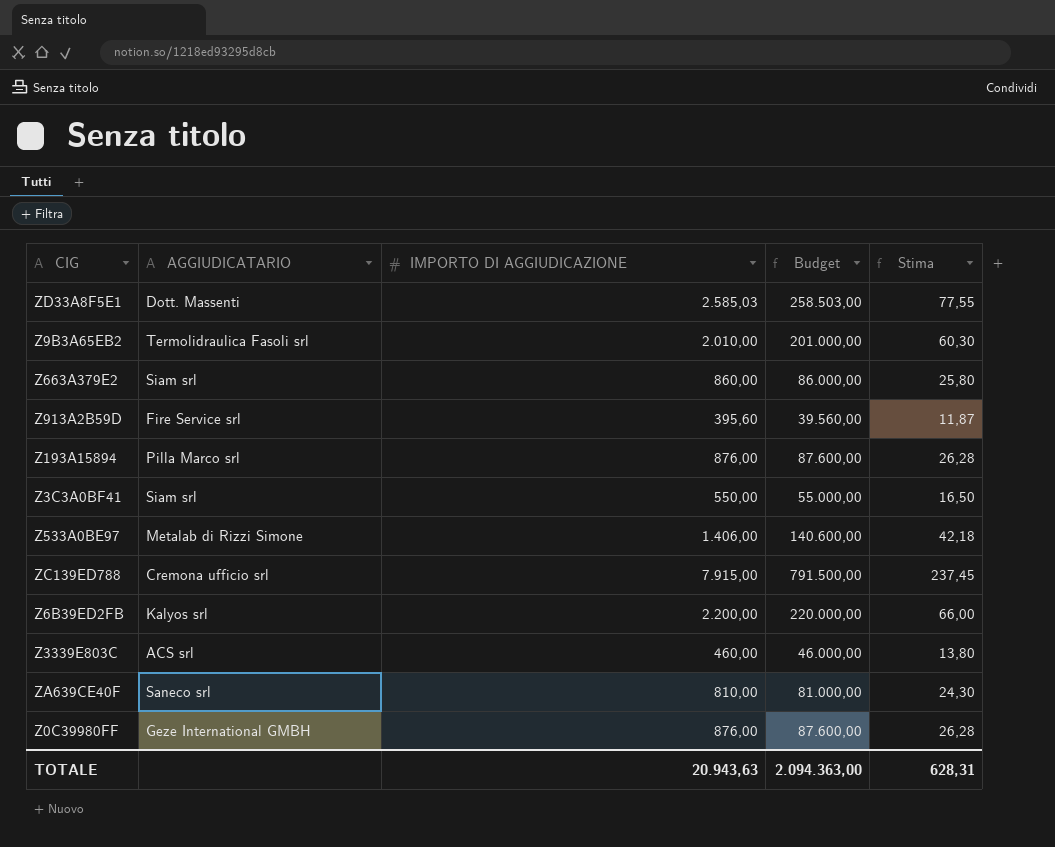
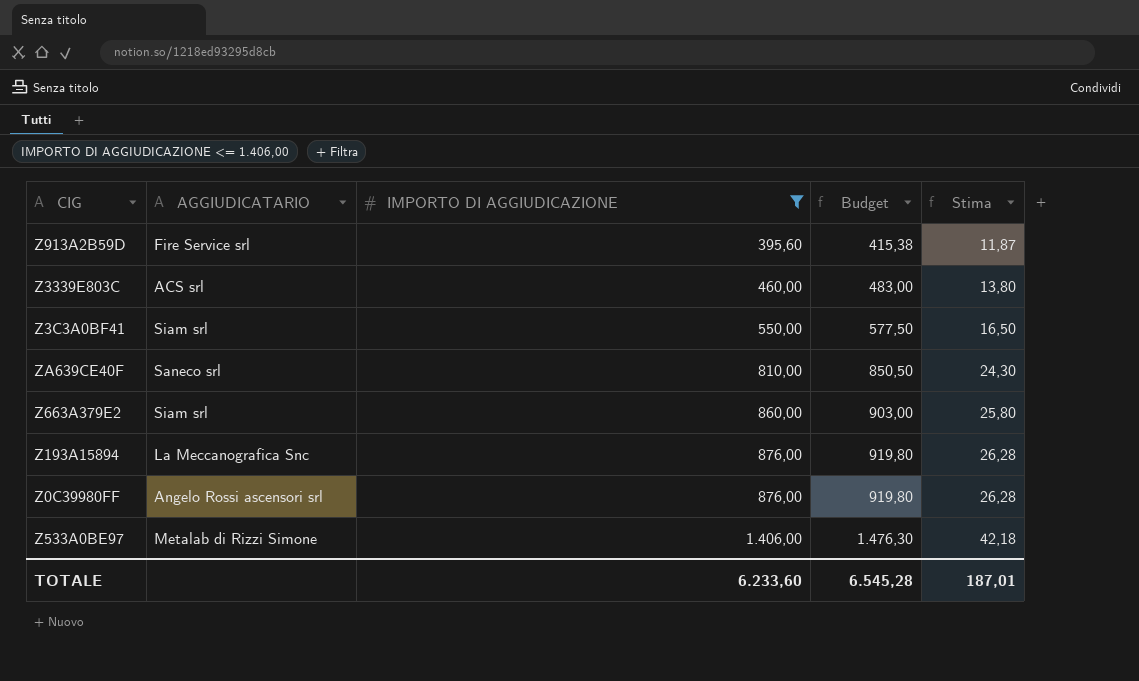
filter: none -> IMPORTO DI AGGIUDICAZIONE <= 1.406,00
row order: none -> IMPORTO DI AGGIUDICAZIONE ascending
column Budget | formula: [IMPORTO DI AGGIUDICAZIONE] * 100 -> [IMPORTO DI AGGIUDICAZIONE] * 1,05
Z193A15894 | AGGIUDICATARIO: Pilla Marco srl -> La Meccanografica Snc
Z0C39980FF | AGGIUDICATARIO: Geze International GMBH -> Angelo Rossi ascensori srl
TOTALE | IMPORTO DI AGGIUDICAZIONE: 20.943,63 -> 6.233,60
TOTALE | Budget: 2.094.363,00 -> 6.545,28
TOTALE | Stima: 628,31 -> 187,01

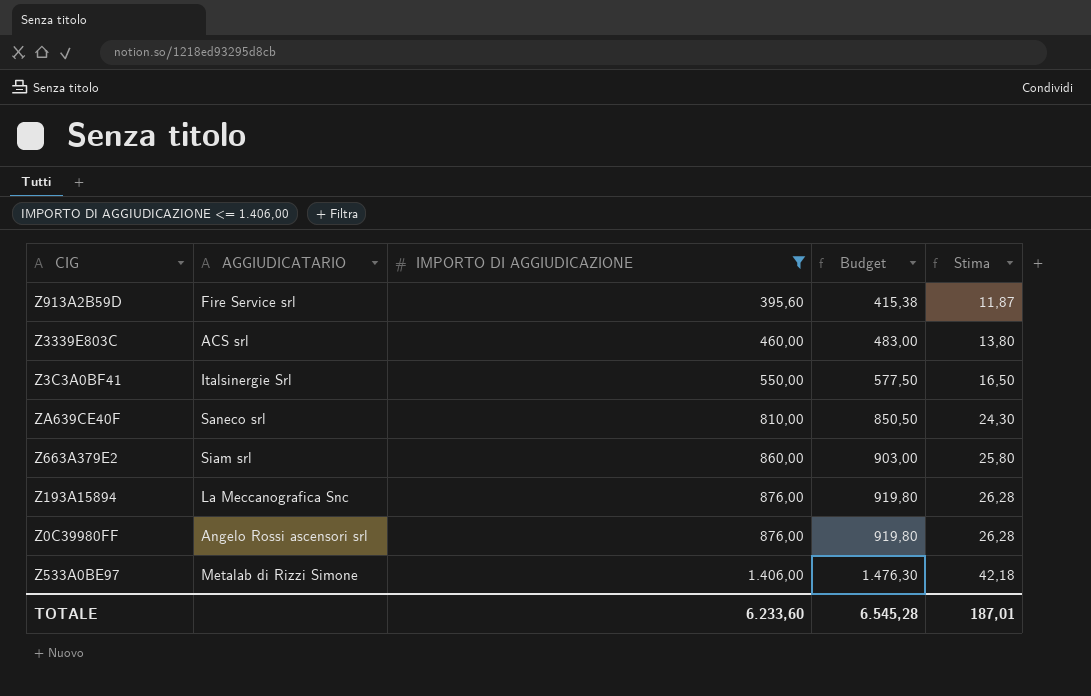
Z3C3A0BF41 | AGGIUDICATARIO: Siam srl -> Italsinergie Srl

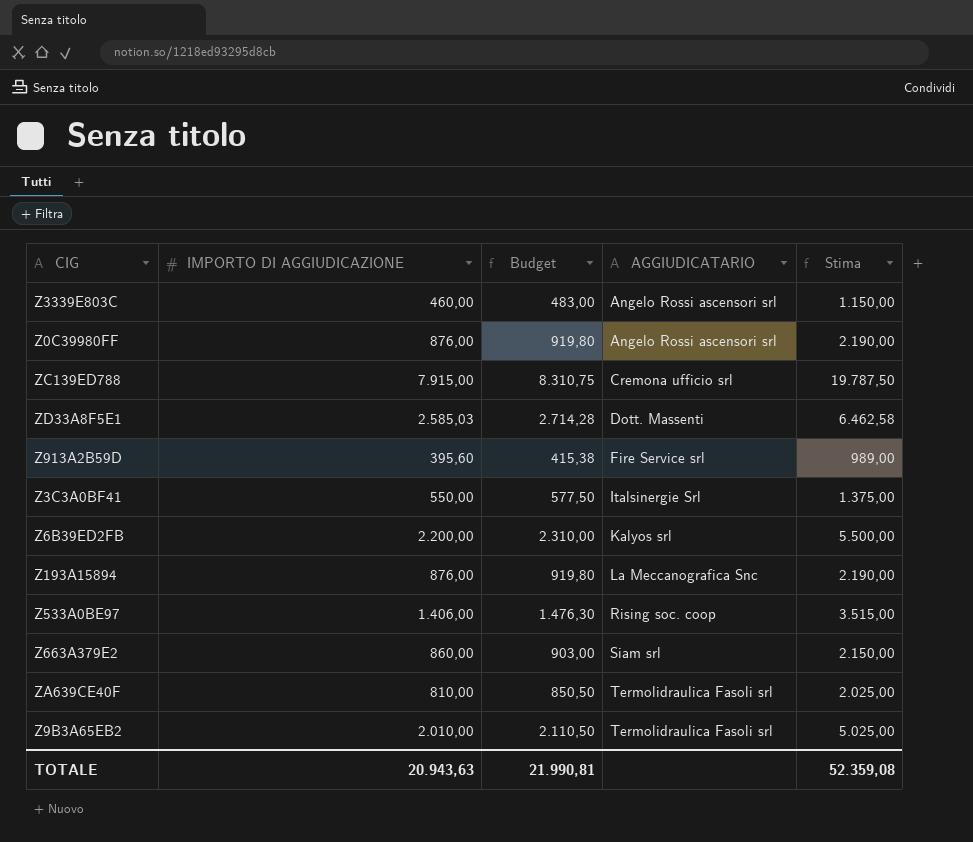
filter: IMPORTO DI AGGIUDICAZIONE <= 1.406,00 -> none
row order: IMPORTO DI AGGIUDICAZIONE ascending -> AGGIUDICATARIO ascending
column AGGIUDICATARIO | position: 2 -> 4
column Stima | formula: [IMPORTO DI AGGIUDICAZIONE] * 0,03 -> [IMPORTO DI AGGIUDICAZIONE] * 2,5
Z3339E803C | AGGIUDICATARIO: ACS srl -> Angelo Rossi ascensori srl
Z533A0BE97 | AGGIUDICATARIO: Metalab di Rizzi Simone -> Rising soc. coop
ZA639CE40F | AGGIUDICATARIO: Saneco srl -> Termolidraulica Fasoli srl
TOTALE | IMPORTO DI AGGIUDICAZIONE: 6.233,60 -> 20.943,63
TOTALE | Budget: 6.545,28 -> 21.990,81
TOTALE | Stima: 187,01 -> 52.359,08

